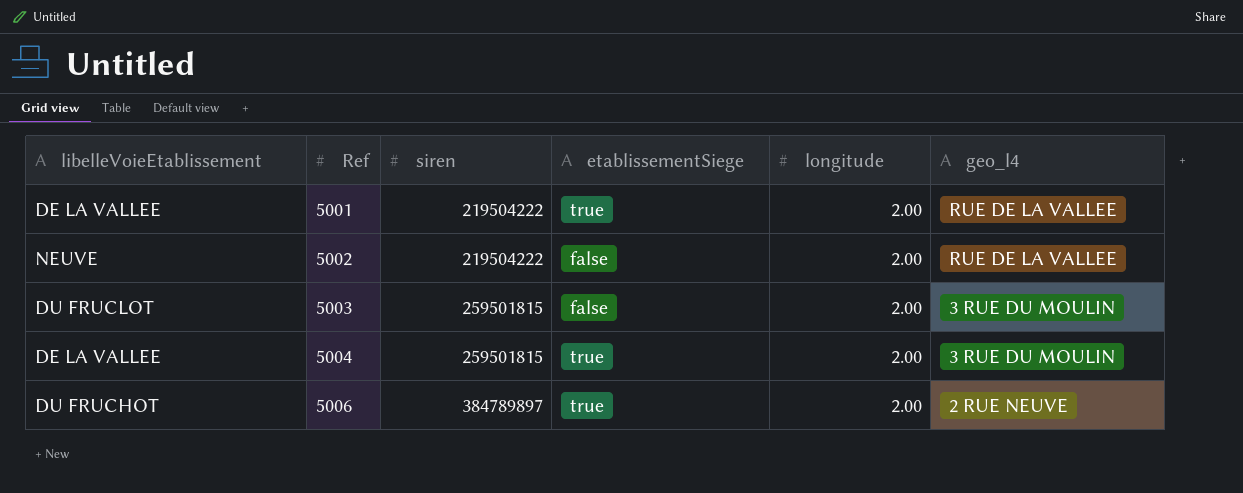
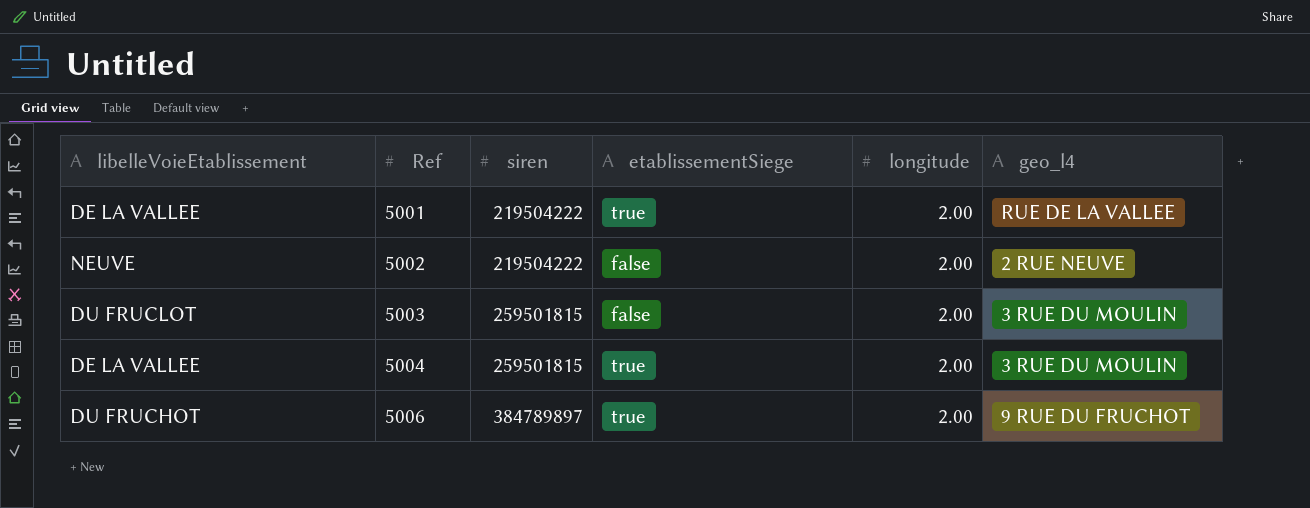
5002 | geo_l4: RUE DE LA VALLEE -> 2 RUE NEUVE
5006 | geo_l4: 2 RUE NEUVE -> 9 RUE DU FRUCHOT

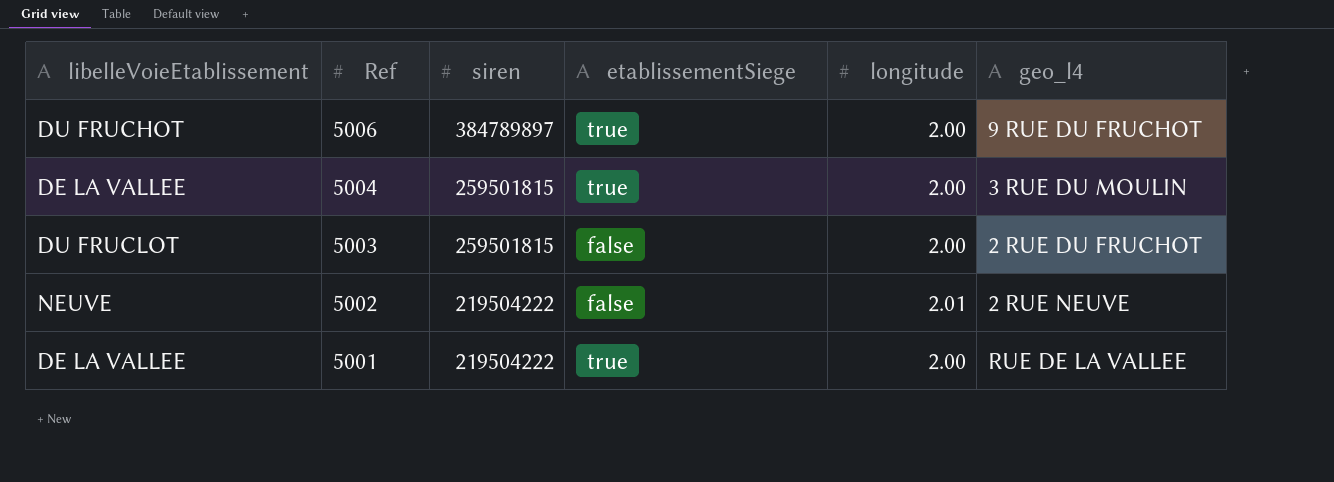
row order: Ref ascending -> Ref descending
5003 | geo_l4: 3 RUE DU MOULIN -> 2 RUE DU FRUCHOT
5002 | longitude: 2.00 -> 2.01

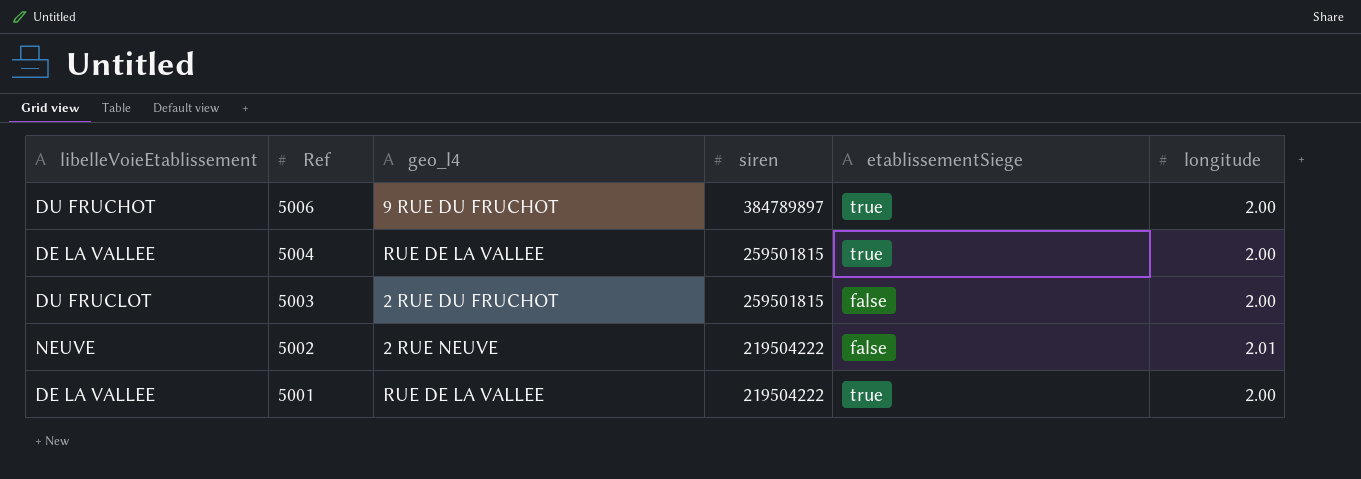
column geo_l4 | position: 6 -> 3
5004 | geo_l4: 3 RUE DU MOULIN -> RUE DE LA VALLEE

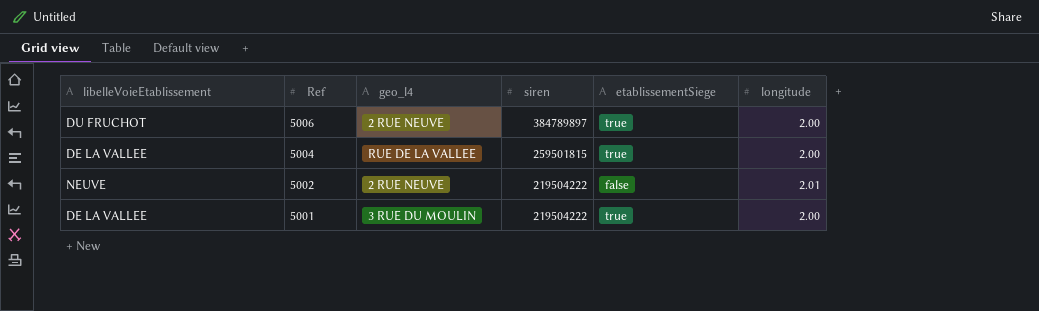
row 5003: DU FRUCLOT | 2 RUE DU FRUCHOT | 259501815 | false | 2.00 -> none
5006 | geo_l4: 9 RUE DU FRUCHOT -> 2 RUE NEUVE
5001 | geo_l4: RUE DE LA VALLEE -> 3 RUE DU MOULIN

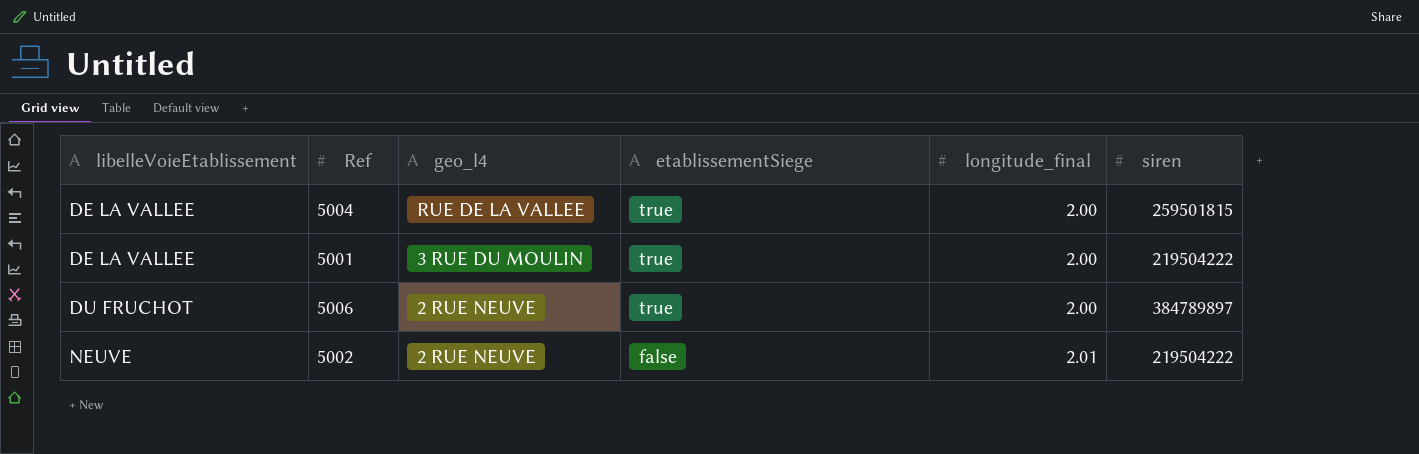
row order: Ref descending -> libelleVoieEtablissement ascending
column name: longitude -> longitude_final
column siren | position: 4 -> 6

